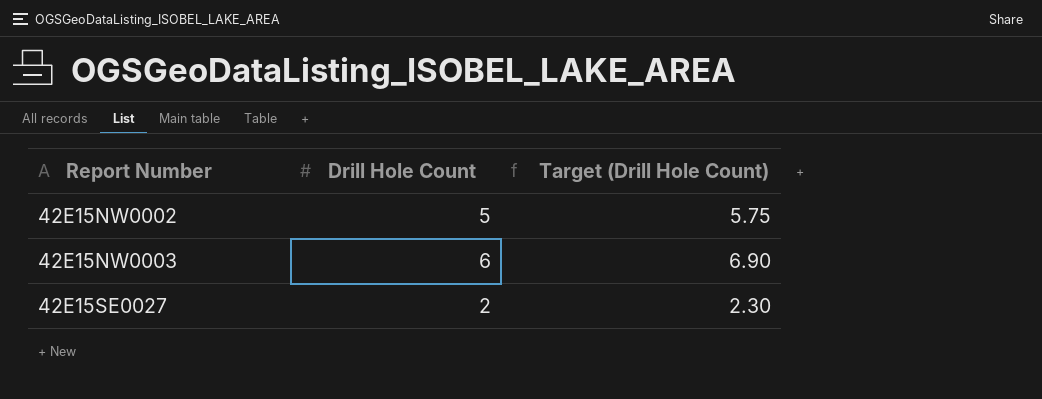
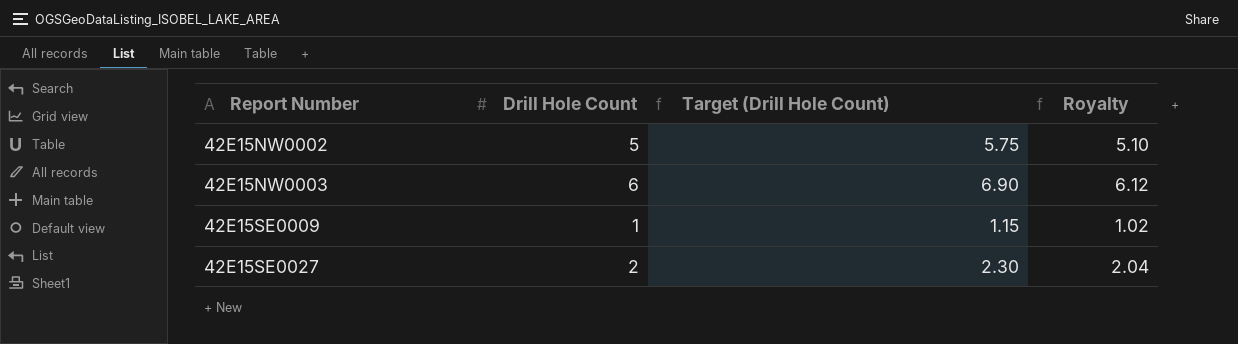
column Royalty | formula: none -> [Drill Hole Count] * 1.02
row 42E15SE0009: none -> 1 | 1.15 | 1.02

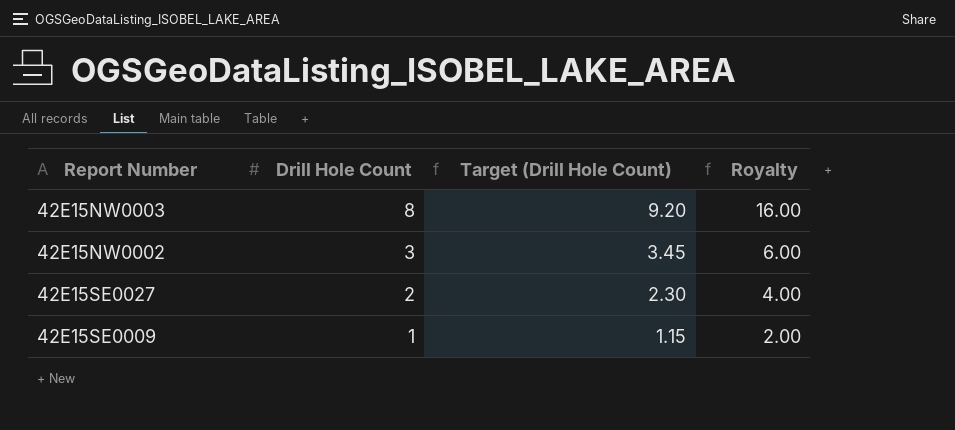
row order: Report Number ascending -> Drill Hole Count descending
column Royalty | formula: [Drill Hole Count] * 1.02 -> [Drill Hole Count] * 2
42E15NW0003 | Drill Hole Count: 6 -> 8
42E15NW0003 | Target (Drill Hole Count): 6.90 -> 9.20
42E15NW0002 | Drill Hole Count: 5 -> 3
42E15NW0002 | Target (Drill Hole Count): 5.75 -> 3.45

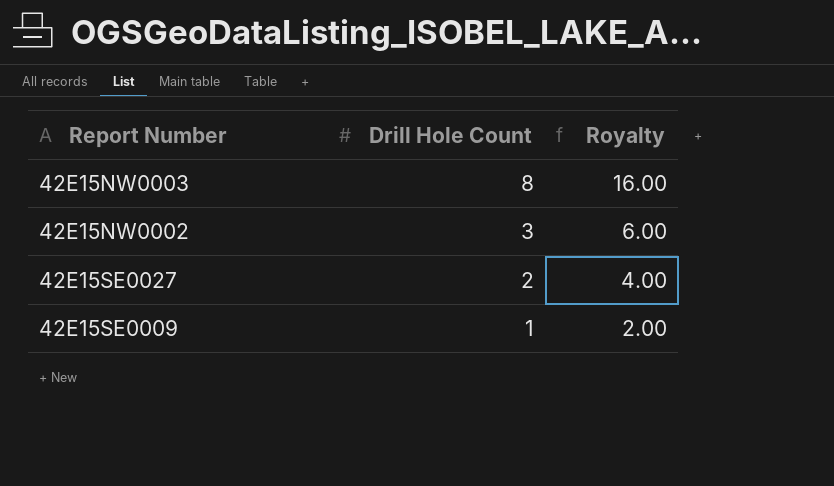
column Target (Drill Hole Count) | formula: [Drill Hole Count] * 1.15 -> none

